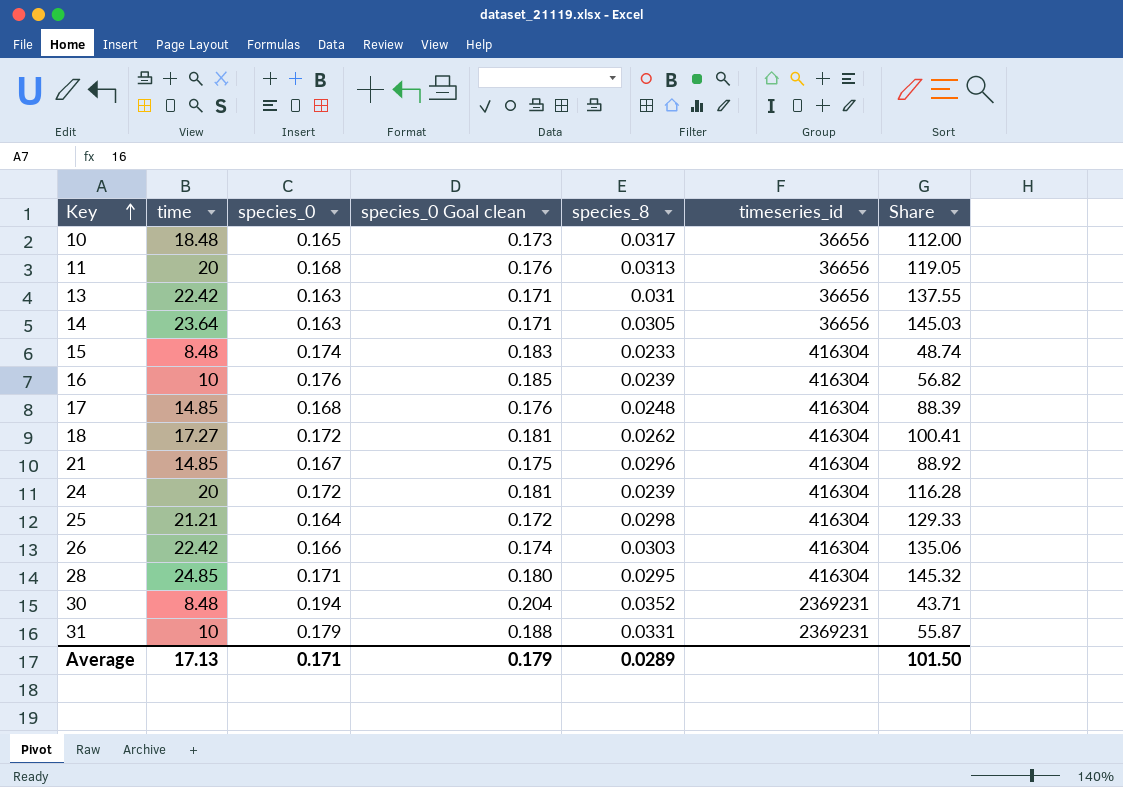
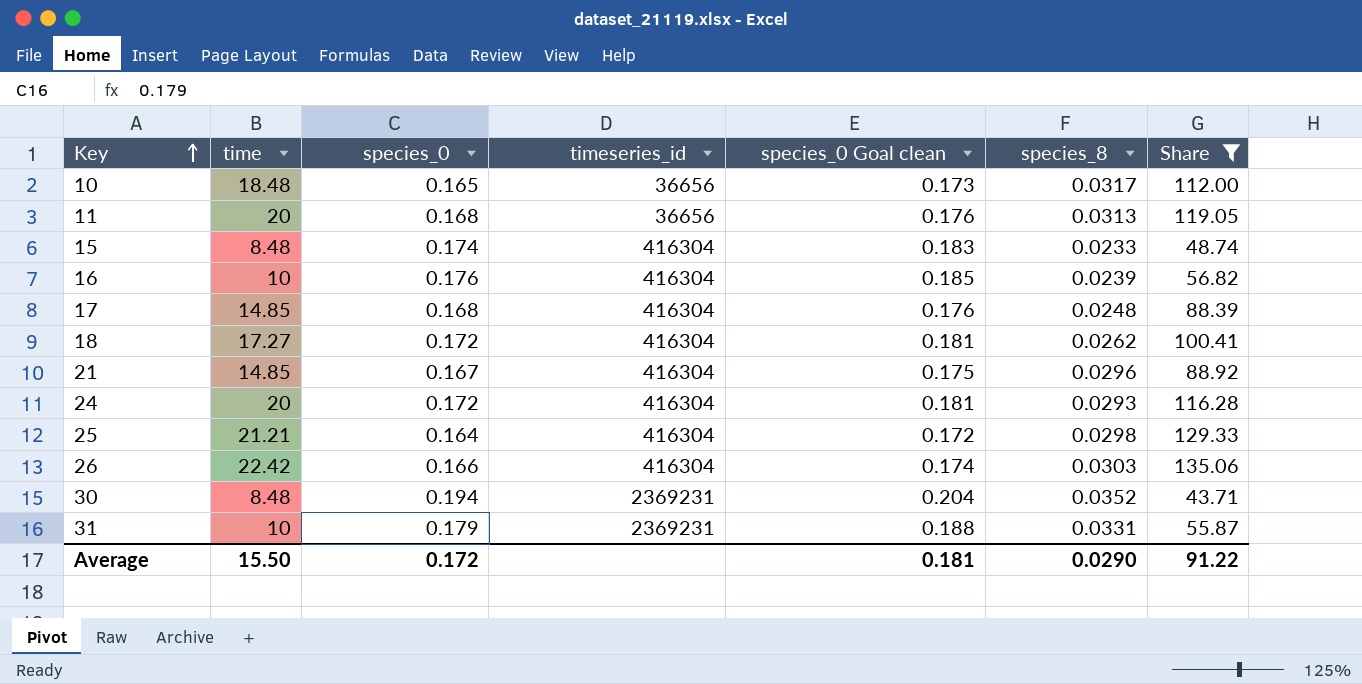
filter: none -> Share <= 135.06
column timeseries_id | position: 6 -> 4
24 | species_8: 0.0239 -> 0.0293
Average | time: 17.13 -> 15.50
Average | species_0: 0.171 -> 0.172
Average | species_0 Goal clean: 0.179 -> 0.181
Average | species_8: 0.0289 -> 0.0290
Average | Share: 101.50 -> 91.22

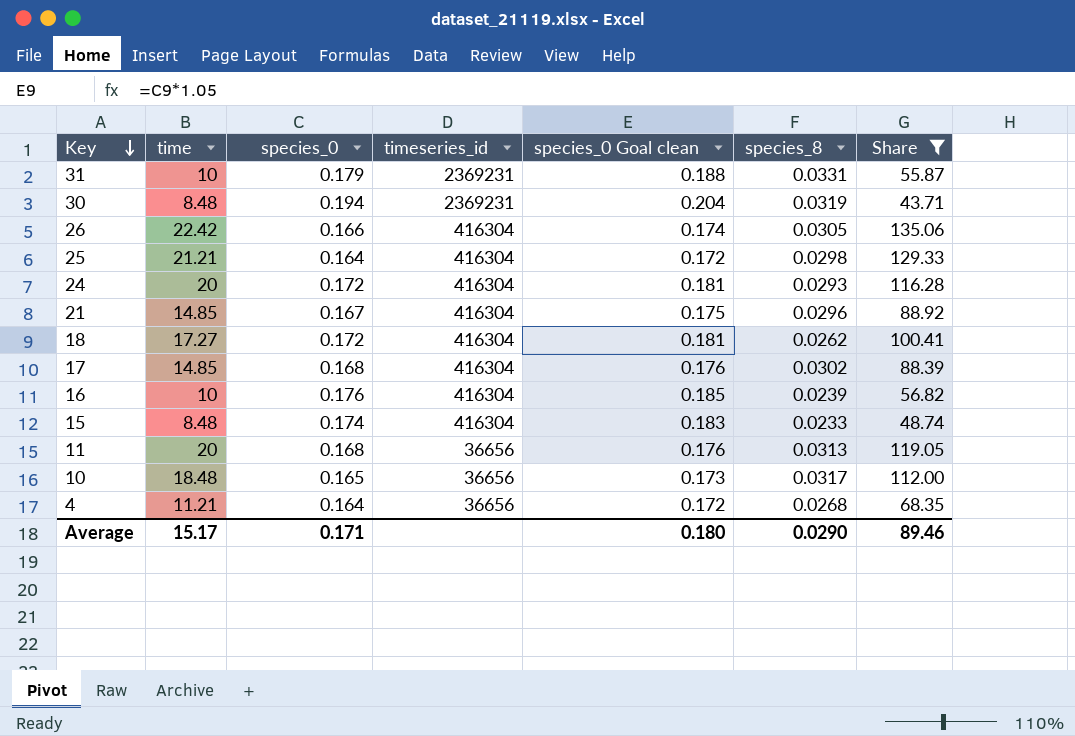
row order: Key ascending -> Key descending
30 | species_8: 0.0352 -> 0.0319
26 | species_8: 0.0303 -> 0.0305
17 | species_8: 0.0248 -> 0.0302
row 4: none -> 11.21 | 0.164 | 36656 | 0.172 | 0.0268 | 68.35
Average | time: 15.50 -> 15.17
Average | species_0: 0.172 -> 0.171
Average | species_0 Goal clean: 0.181 -> 0.180
Average | Share: 91.22 -> 89.46

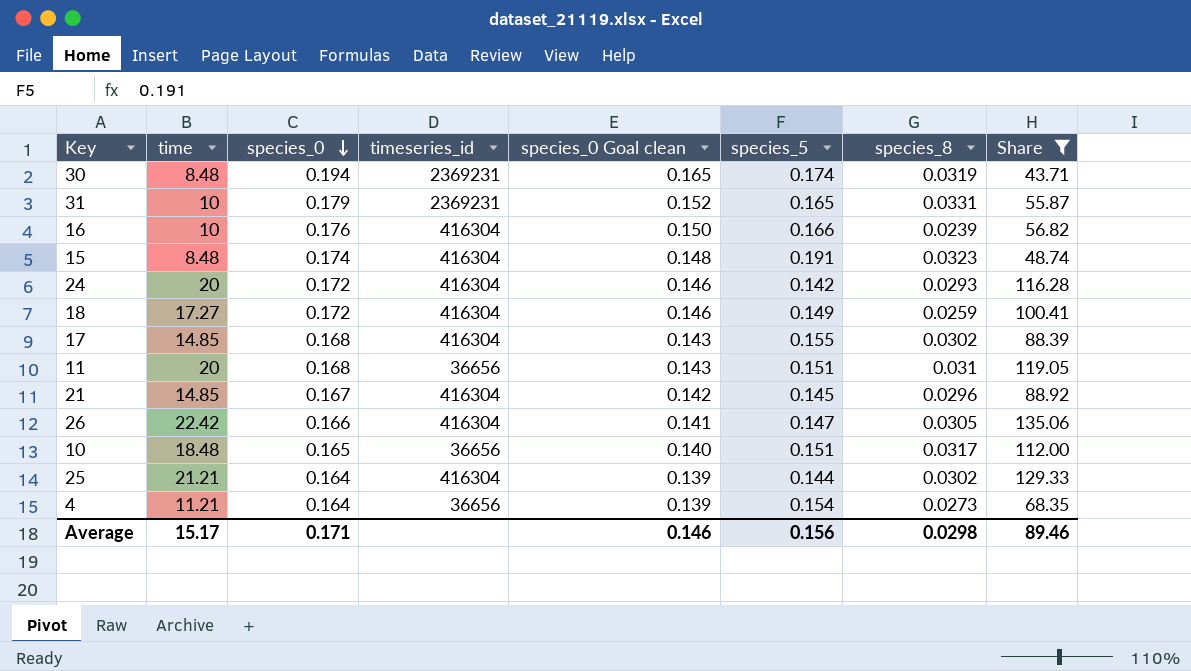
row order: Key descending -> species_0 descending
column species_0 Goal clean | formula: [species_0] * 1.05 -> [species_0] * 0.85
column species_5 | position: none -> 6
15 | species_8: 0.0233 -> 0.0323
18 | species_8: 0.0262 -> 0.0259
11 | species_8: 0.0313 -> 0.031
25 | species_8: 0.0298 -> 0.0302
4 | species_8: 0.0268 -> 0.0273
Average | species_0 Goal clean: 0.180 -> 0.146
Average | species_8: 0.0290 -> 0.0298

